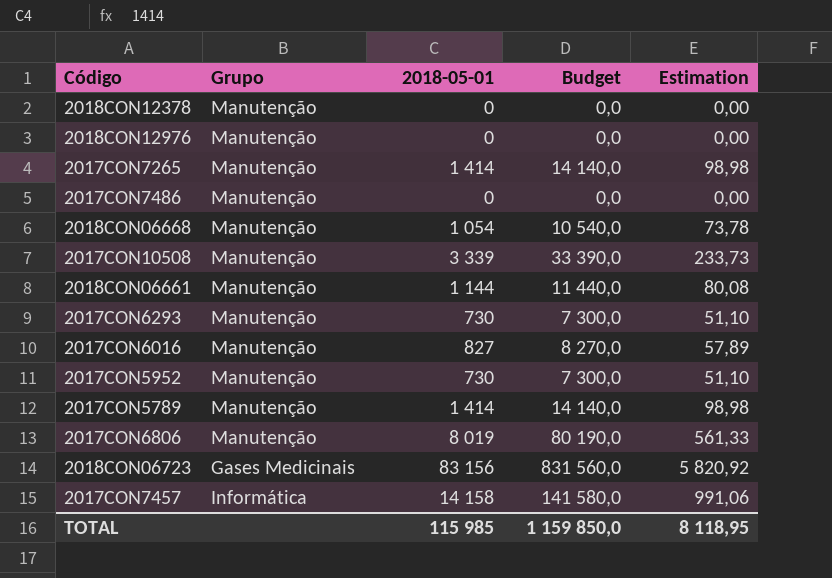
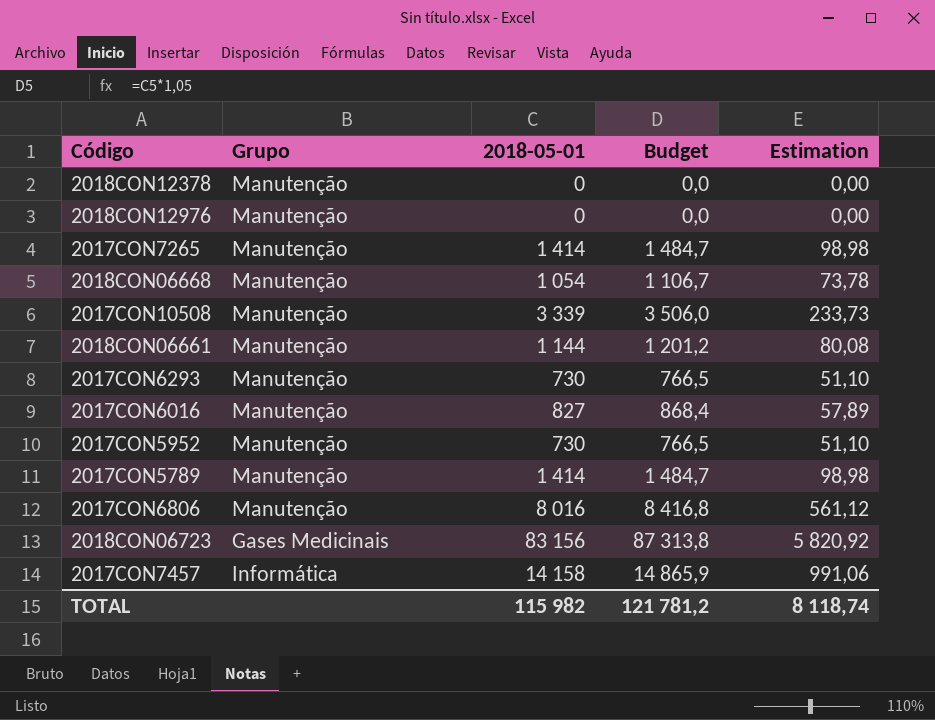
column Budget | formula: [2018-05-01] * 10 -> [2018-05-01] * 1,05
row 2017CON7486: Manutenção | 0 | 0,0 | 0,00 -> none
2017CON6806 | 2018-05-01: 8 019 -> 8 016
2017CON6806 | Estimation: 561,33 -> 561,12
TOTAL | 2018-05-01: 115 985 -> 115 982
TOTAL | Budget: 1 159 850,0 -> 121 781,2
TOTAL | Estimation: 8 118,95 -> 8 118,74

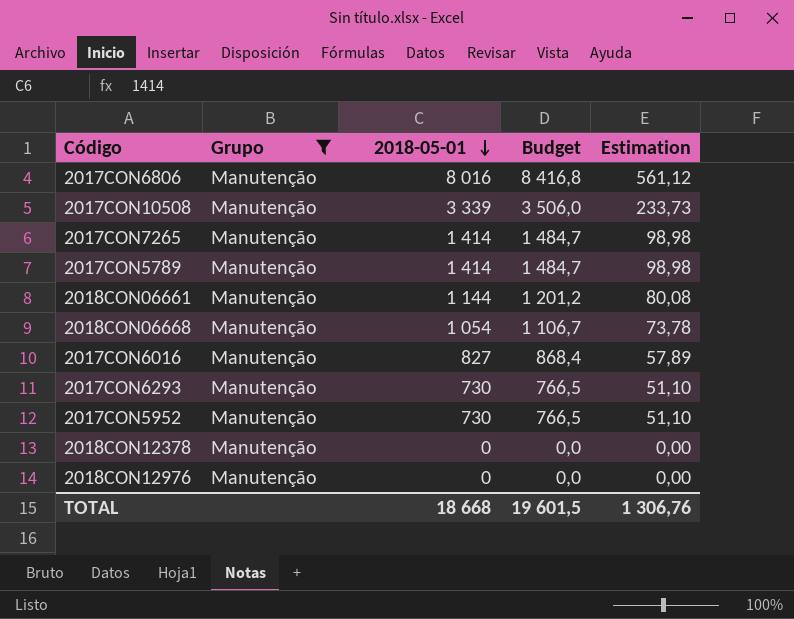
filter: none -> Grupo = Manutenção
row order: none -> 2018-05-01 descending
TOTAL | 2018-05-01: 115 982 -> 18 668
TOTAL | Budget: 121 781,2 -> 19 601,5
TOTAL | Estimation: 8 118,74 -> 1 306,76

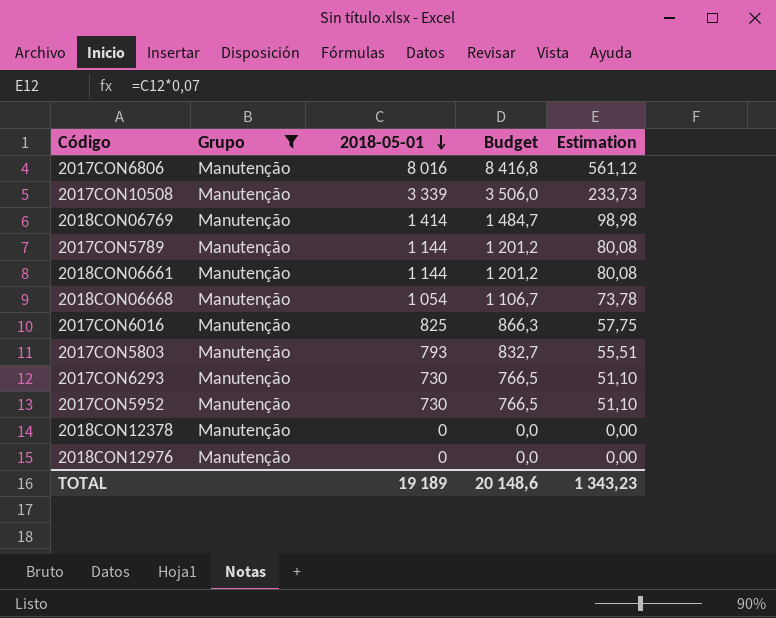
row 2017CON7265: Manutenção | 1 414 | 1 484,7 | 98,98 -> none
row 2018CON06769: none -> Manutenção | 1 414 | 1 484,7 | 98,98
2017CON5789 | 2018-05-01: 1 414 -> 1 144
2017CON5789 | Budget: 1 484,7 -> 1 201,2
2017CON5789 | Estimation: 98,98 -> 80,08
2017CON6016 | 2018-05-01: 827 -> 825
2017CON6016 | Budget: 868,4 -> 866,3
2017CON6016 | Estimation: 57,89 -> 57,75
row 2017CON5803: none -> Manutenção | 793 | 832,7 | 55,51
TOTAL | 2018-05-01: 18 668 -> 19 189
TOTAL | Budget: 19 601,5 -> 20 148,6
TOTAL | Estimation: 1 306,76 -> 1 343,23

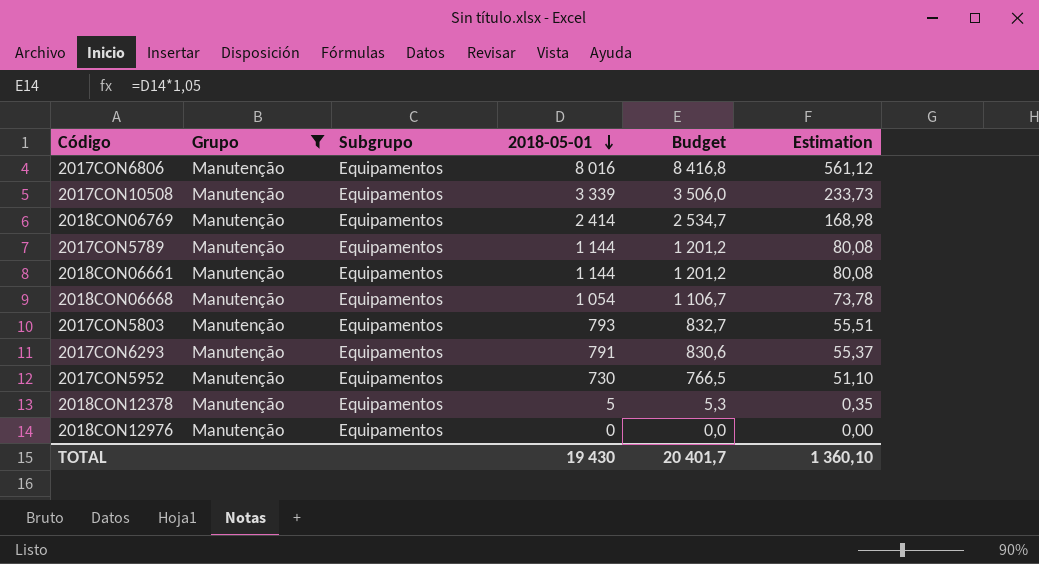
column Subgrupo | position: none -> 3
row 2017CON6016: Manutenção | 825 | 866,3 | 57,75 -> none
2018CON06769 | 2018-05-01: 1 414 -> 2 414
2018CON06769 | Budget: 1 484,7 -> 2 534,7
2018CON06769 | Estimation: 98,98 -> 168,98
2017CON6293 | 2018-05-01: 730 -> 791
2017CON6293 | Budget: 766,5 -> 830,6
2017CON6293 | Estimation: 51,10 -> 55,37
2018CON12378 | 2018-05-01: 0 -> 5
2018CON12378 | Budget: 0,0 -> 5,3
2018CON12378 | Estimation: 0,00 -> 0,35
TOTAL | 2018-05-01: 19 189 -> 19 430
TOTAL | Budget: 20 148,6 -> 20 401,7
TOTAL | Estimation: 1 343,23 -> 1 360,10

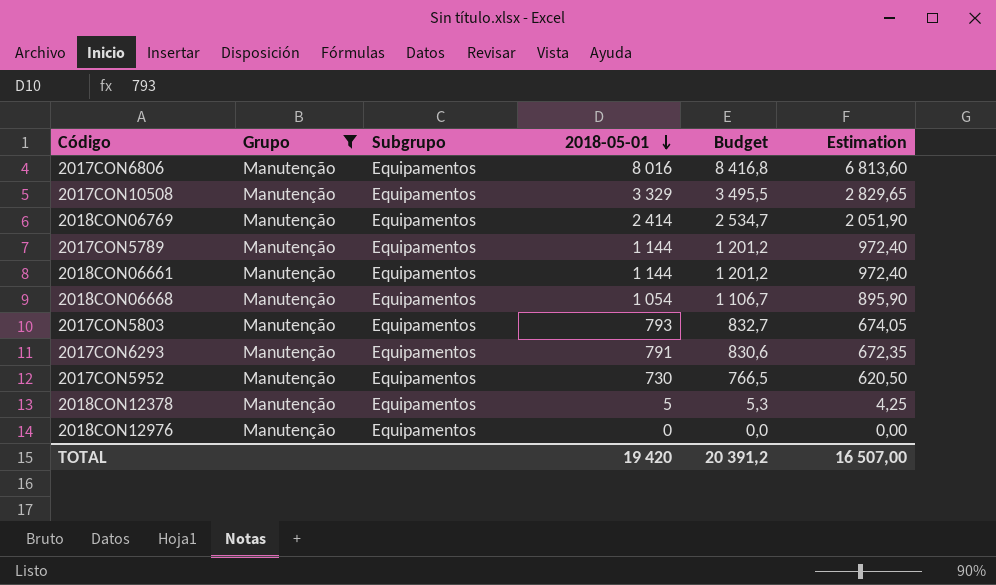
column Estimation | formula: [2018-05-01] * 0,07 -> [2018-05-01] * 0,85
2017CON10508 | 2018-05-01: 3 339 -> 3 329
2017CON10508 | Budget: 3 506,0 -> 3 495,5
TOTAL | 2018-05-01: 19 430 -> 19 420
TOTAL | Budget: 20 401,7 -> 20 391,2
TOTAL | Estimation: 1 360,10 -> 16 507,00

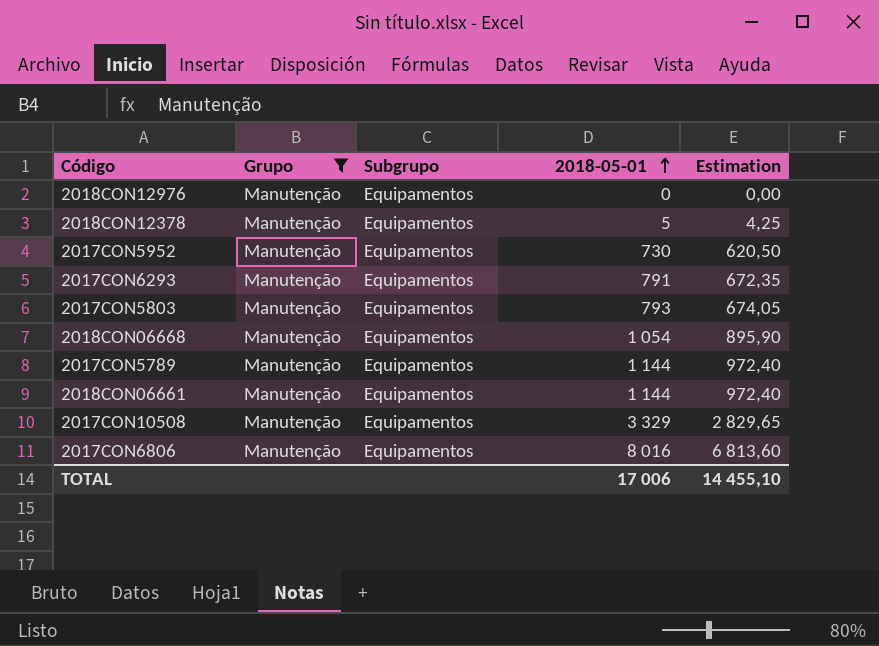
row order: 2018-05-01 descending -> 2018-05-01 ascending
column Budget | formula: [2018-05-01] * 1,05 -> none
row 2018CON06769: Manutenção | Equipamentos | 2 414 | 2 534,7 | 2 051,90 -> none
TOTAL | 2018-05-01: 19 420 -> 17 006
TOTAL | Estimation: 16 507,00 -> 14 455,10

